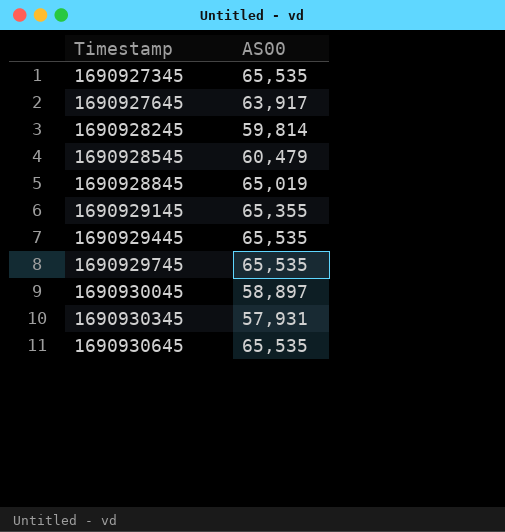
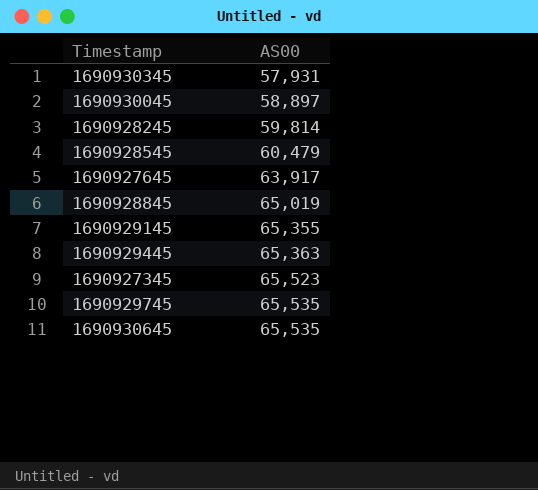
row order: Timestamp ascending -> AS00 ascending
1690929445 | AS00: 65,535 -> 65,363
1690927345 | AS00: 65,535 -> 65,523

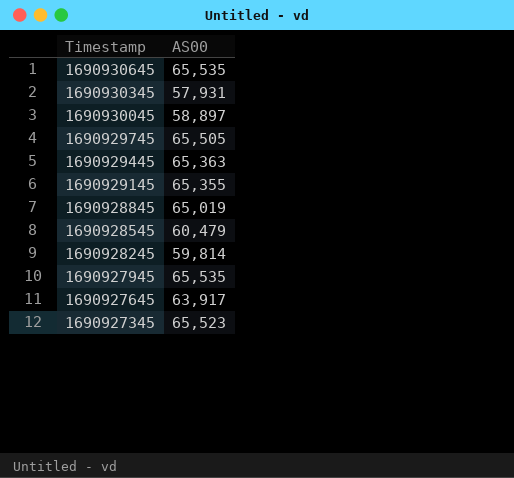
row order: AS00 ascending -> Timestamp descending
1690929745 | AS00: 65,535 -> 65,505
row 1690927945: none -> 65,535

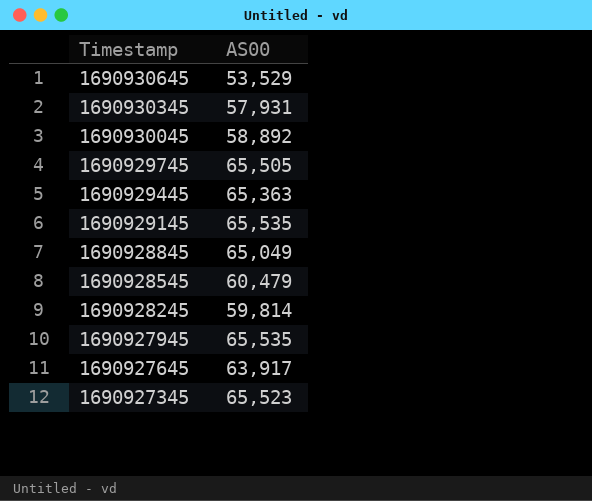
1690930645 | AS00: 65,535 -> 53,529
1690930045 | AS00: 58,897 -> 58,892
1690929145 | AS00: 65,355 -> 65,535
1690928845 | AS00: 65,019 -> 65,049

